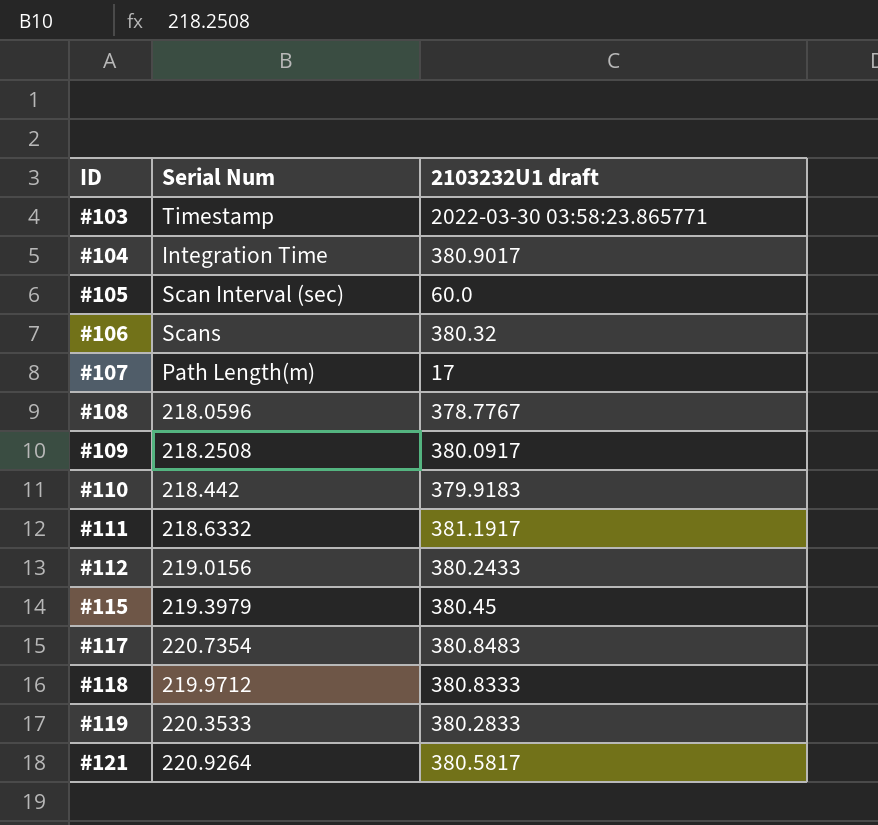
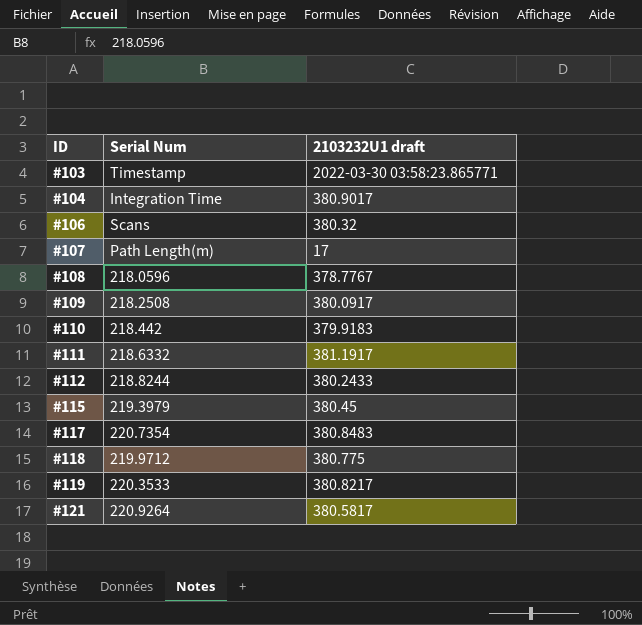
row #105: Scan Interval (sec) | 60.0 -> none
#112 | Serial Num: 219.0156 -> 218.8244
#118 | 2103232U1 draft: 380.8333 -> 380.775
#119 | 2103232U1 draft: 380.2833 -> 380.8217

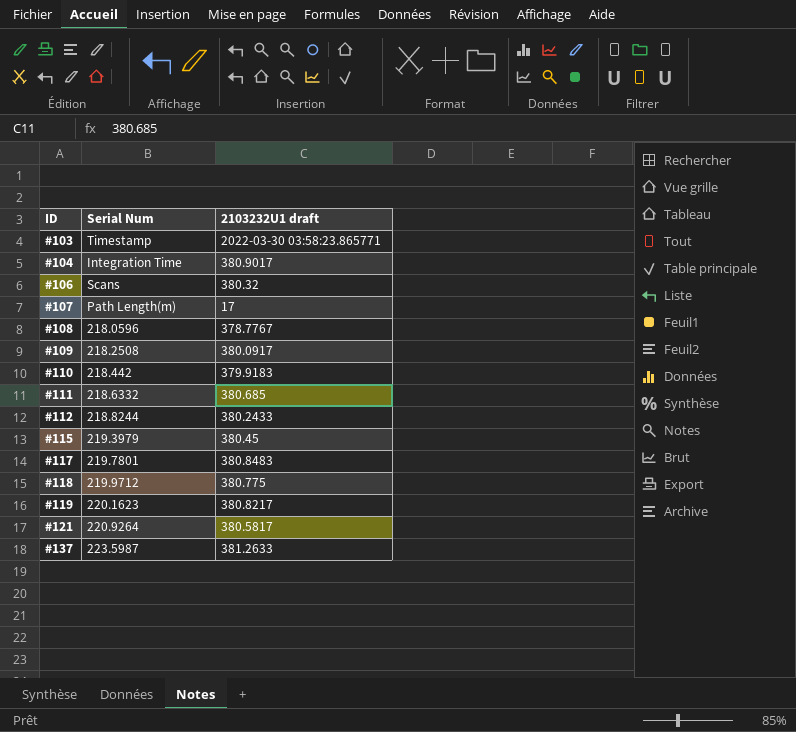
#111 | 2103232U1 draft: 381.1917 -> 380.685
#117 | Serial Num: 220.7354 -> 219.7801
#119 | Serial Num: 220.3533 -> 220.1623
row #137: none -> 223.5987 | 381.2633

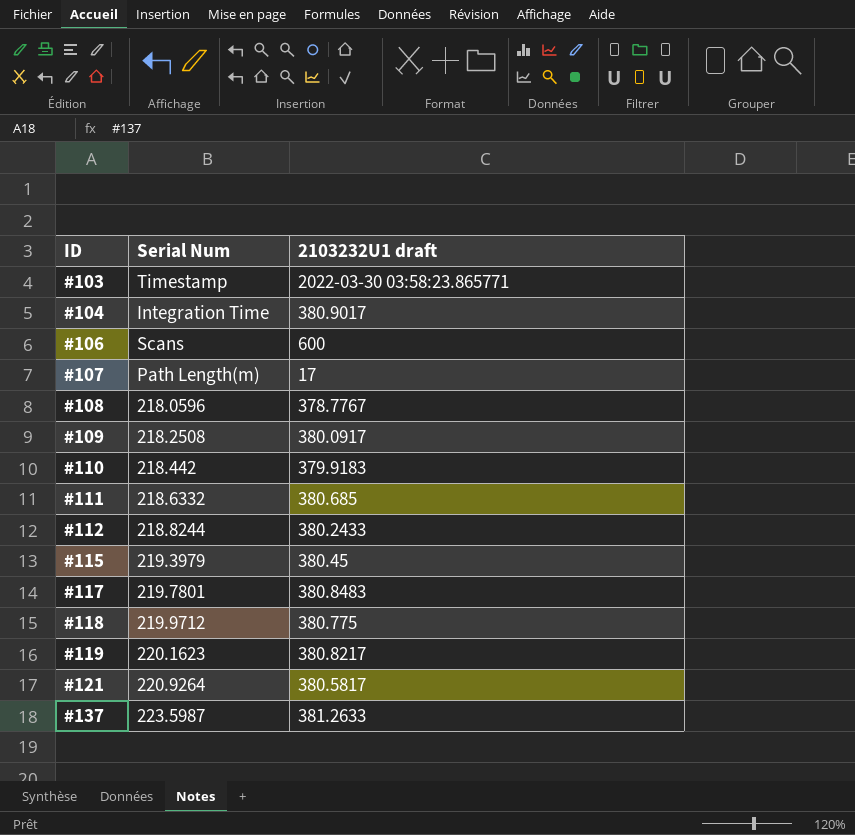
#106 | 2103232U1 draft: 380.32 -> 600

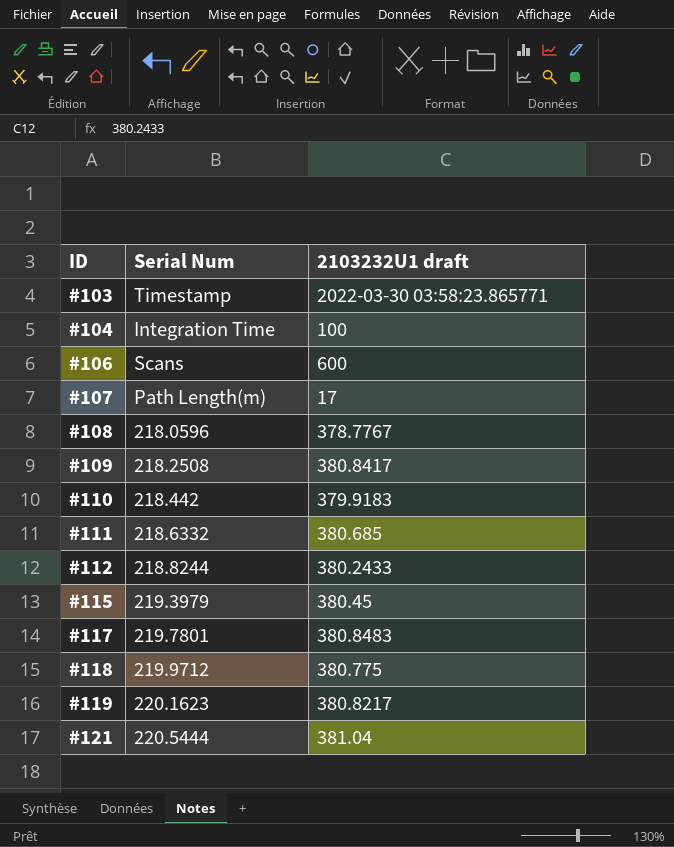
row #137: 223.5987 | 381.2633 -> none
#104 | 2103232U1 draft: 380.9017 -> 100
#109 | 2103232U1 draft: 380.0917 -> 380.8417
#121 | Serial Num: 220.9264 -> 220.5444
#121 | 2103232U1 draft: 380.5817 -> 381.04

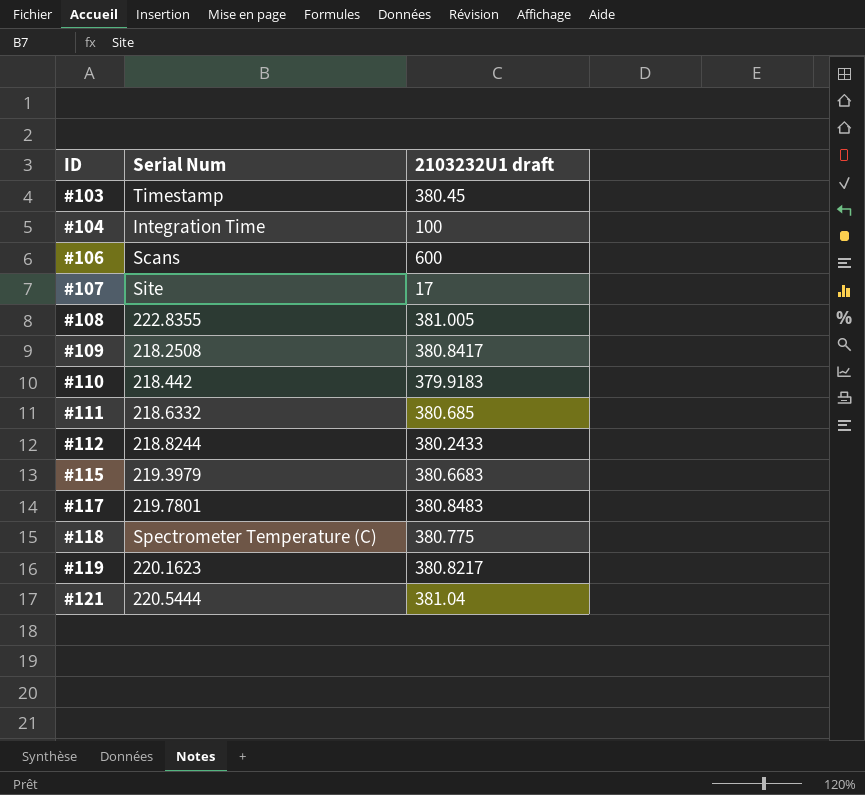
#103 | 2103232U1 draft: 2022-03-30 03:58:23.865771 -> 380.45
#107 | Serial Num: Path Length(m) -> Site
#108 | Serial Num: 218.0596 -> 222.8355
#108 | 2103232U1 draft: 378.7767 -> 381.005
#115 | 2103232U1 draft: 380.45 -> 380.6683
#118 | Serial Num: 219.9712 -> Spectrometer Temperature (C)

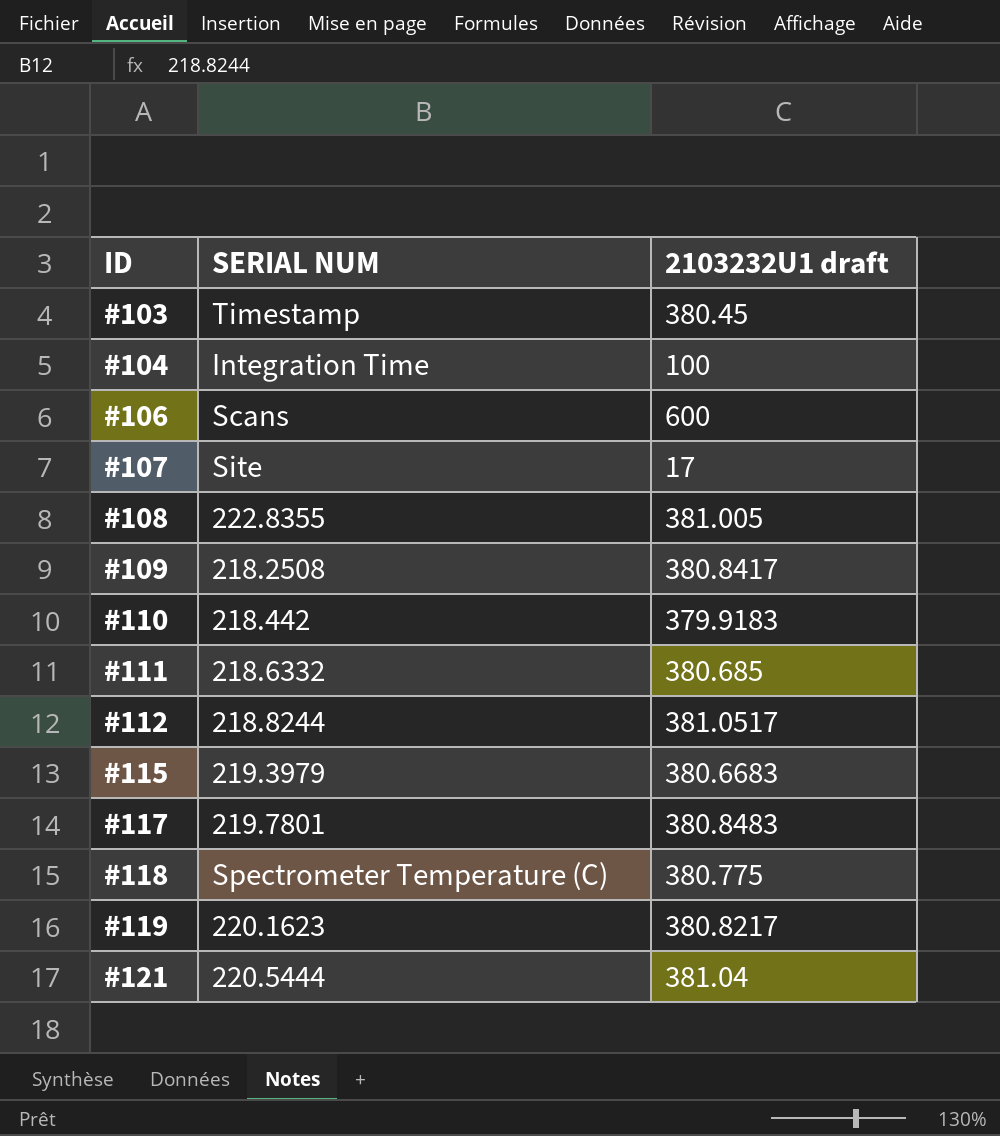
column name: Serial Num -> SERIAL NUM
#112 | 2103232U1 draft: 380.2433 -> 381.0517

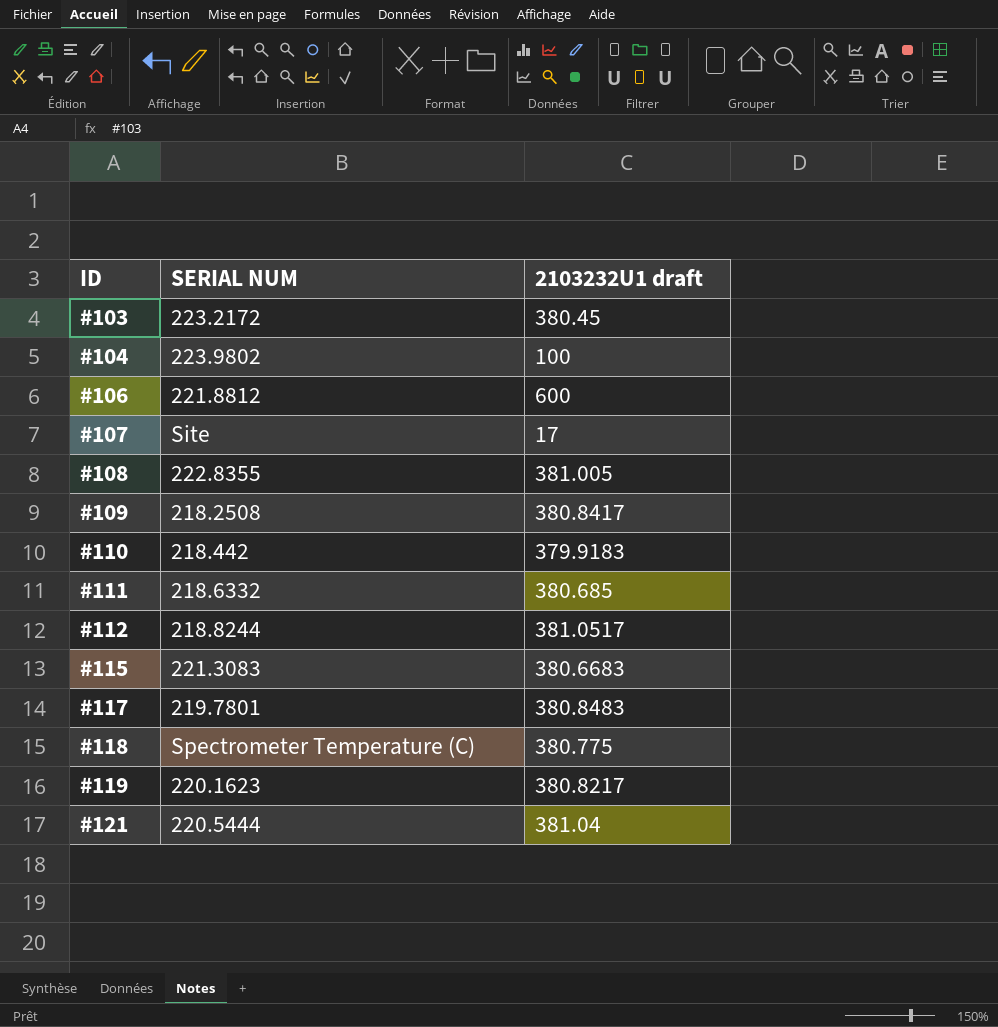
#103 | SERIAL NUM: Timestamp -> 223.2172
#104 | SERIAL NUM: Integration Time -> 223.9802
#106 | SERIAL NUM: Scans -> 221.8812
#115 | SERIAL NUM: 219.3979 -> 221.3083

